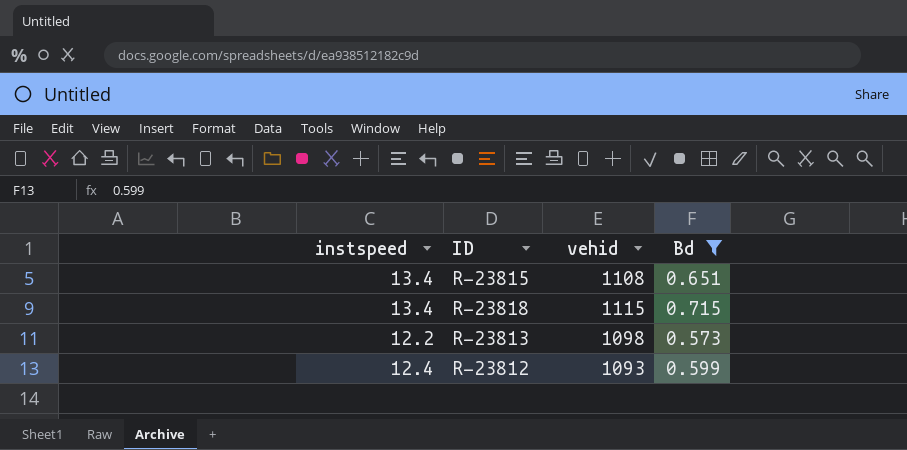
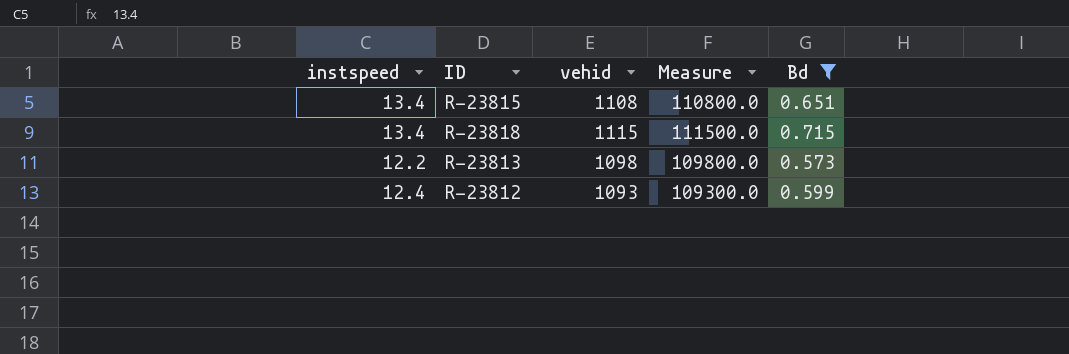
column Measure | formula: none -> [vehid] * 100

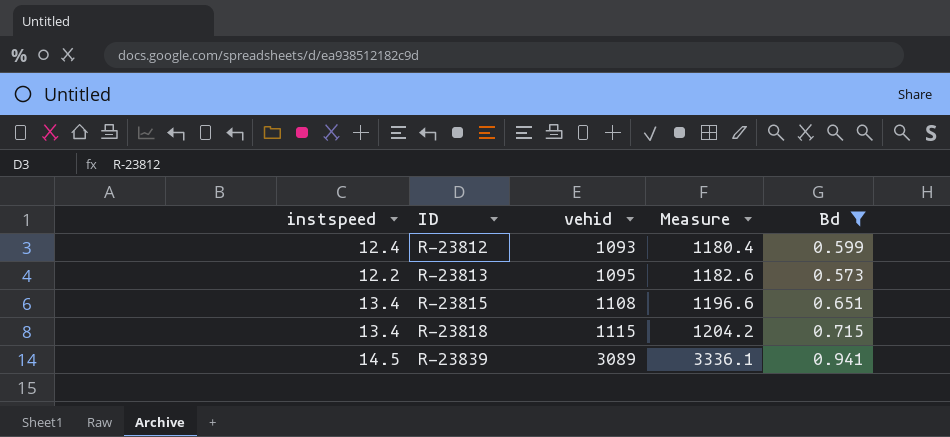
row order: none -> ID ascending
column Measure | formula: [vehid] * 100 -> [vehid] * 1.08
R-23813 | vehid: 1098 -> 1095
row R-23839: none -> 14.5 | 3089 | 3336.1 | 0.941

